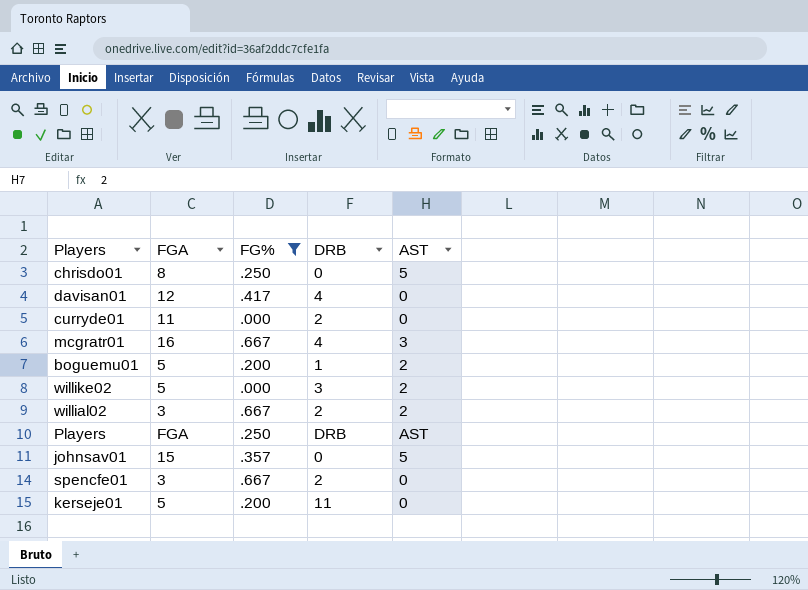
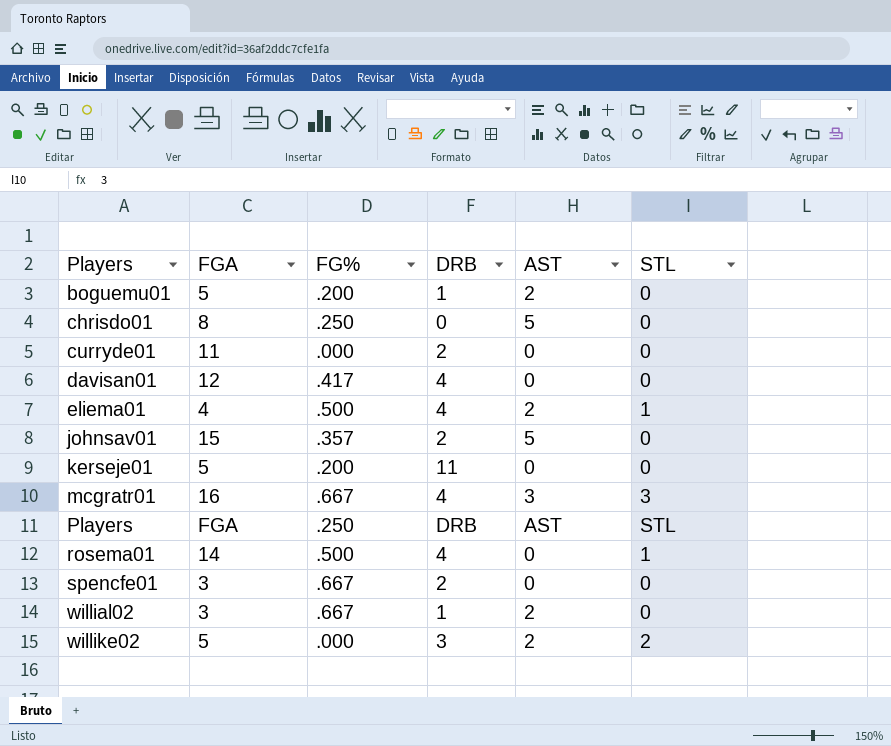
filter: FG% != .500 -> none
row order: none -> Players ascending
column STL | position: none -> 6
johnsav01 | DRB: 0 -> 2
willial02 | DRB: 2 -> 1

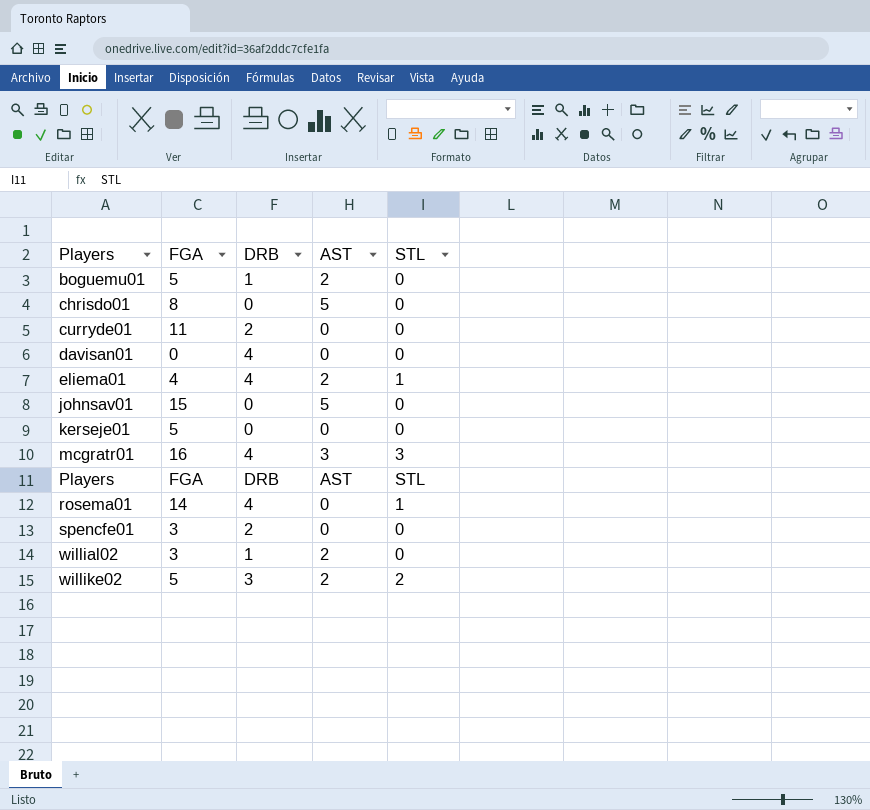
column FG% | position: 3 -> none
davisan01 | FGA: 12 -> 0
johnsav01 | DRB: 2 -> 0
kerseje01 | DRB: 11 -> 0

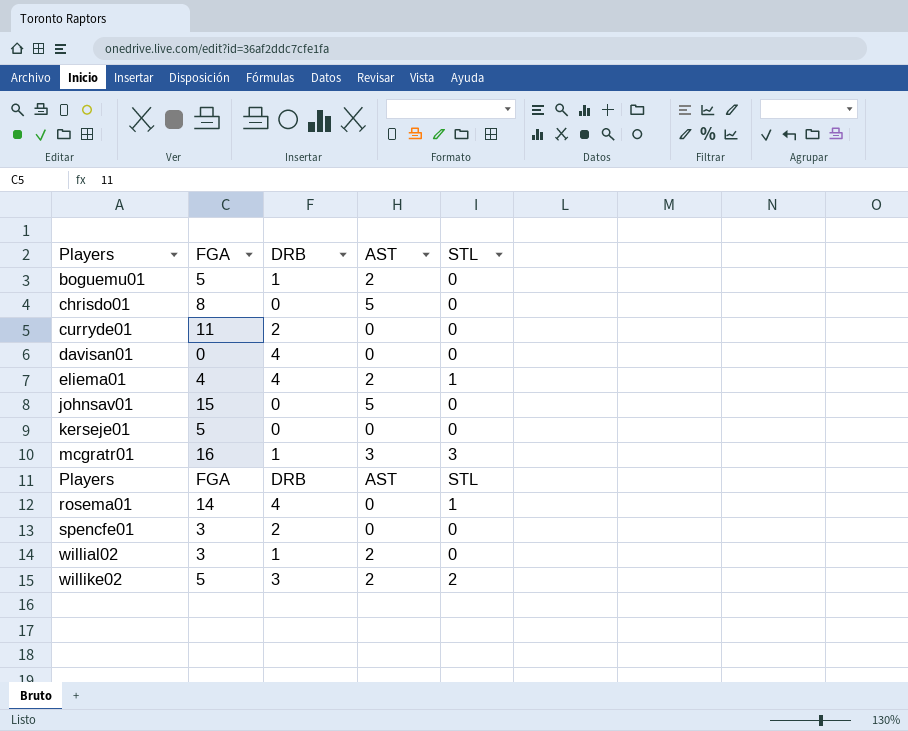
mcgratr01 | DRB: 4 -> 1

